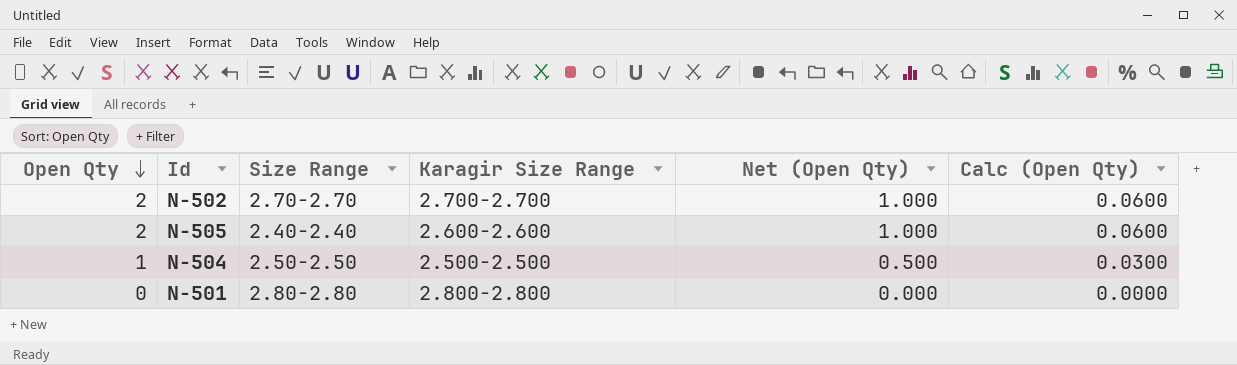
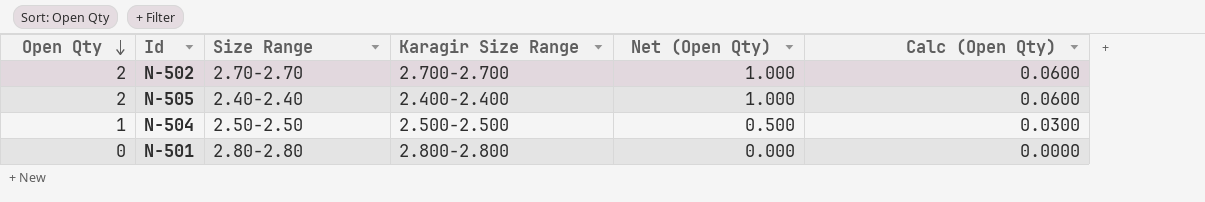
N-505 | Karagir Size Range: 2.600-2.600 -> 2.400-2.400

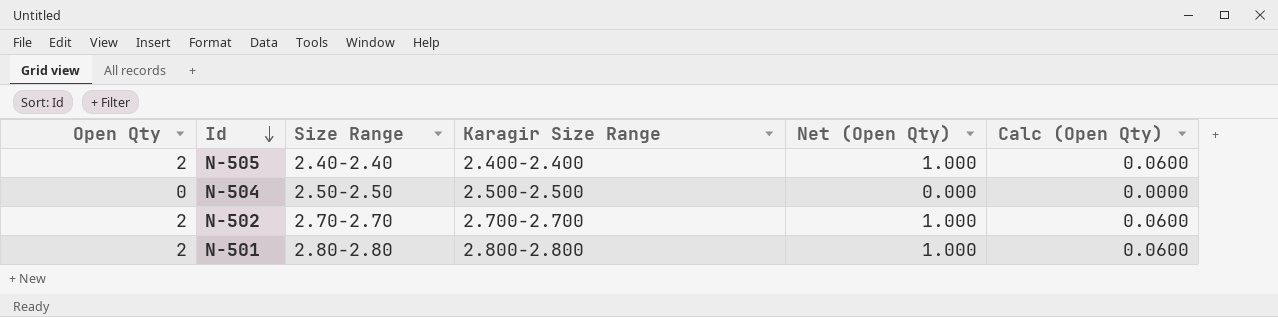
row order: Open Qty descending -> Id descending
N-504 | Open Qty: 1 -> 0
N-504 | Net (Open Qty): 0.500 -> 0.000
N-504 | Calc (Open Qty): 0.0300 -> 0.0000
N-501 | Open Qty: 0 -> 2
N-501 | Net (Open Qty): 0.000 -> 1.000
N-501 | Calc (Open Qty): 0.0000 -> 0.0600

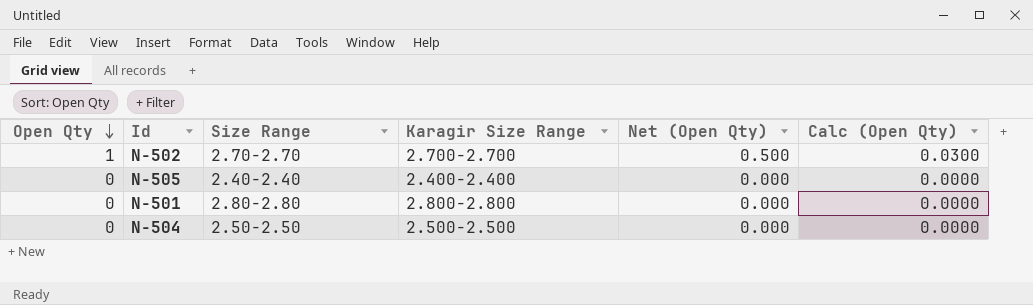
row order: Id descending -> Open Qty descending
N-502 | Open Qty: 2 -> 1
N-502 | Net (Open Qty): 1.000 -> 0.500
N-502 | Calc (Open Qty): 0.0600 -> 0.0300
N-505 | Open Qty: 2 -> 0
N-505 | Net (Open Qty): 1.000 -> 0.000
N-505 | Calc (Open Qty): 0.0600 -> 0.0000
N-501 | Open Qty: 2 -> 0
N-501 | Net (Open Qty): 1.000 -> 0.000
N-501 | Calc (Open Qty): 0.0600 -> 0.0000

